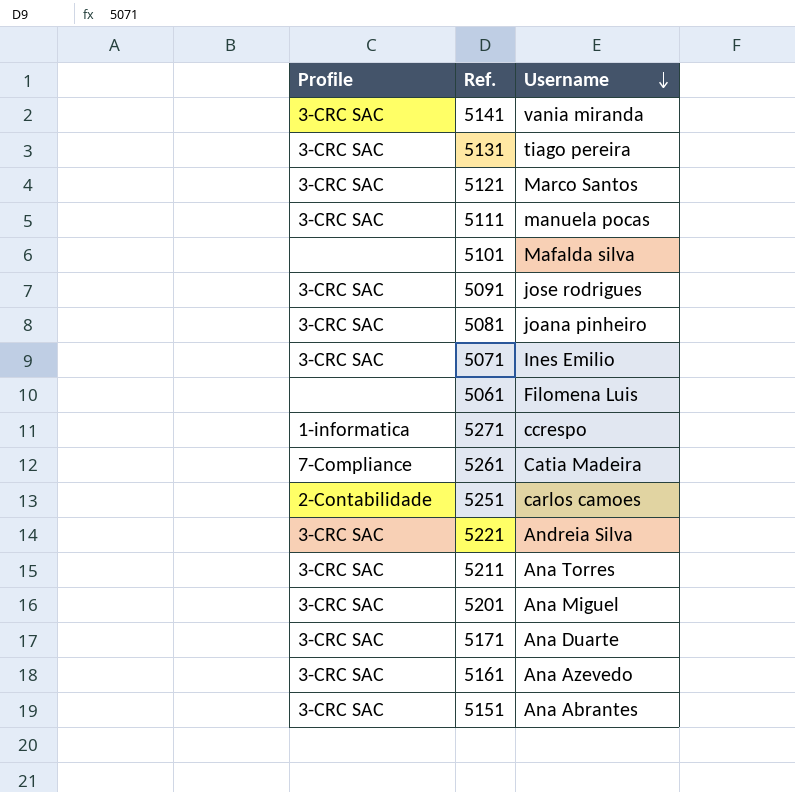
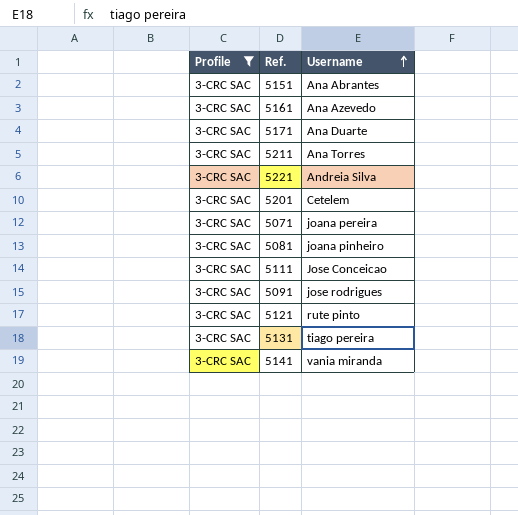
filter: none -> Profile = 3-CRC SAC
row order: Username descending -> Username ascending
5201 | Username: Ana Miguel -> Cetelem
5071 | Username: Ines Emilio -> joana pereira
5111 | Username: manuela pocas -> Jose Conceicao
5121 | Username: Marco Santos -> rute pinto

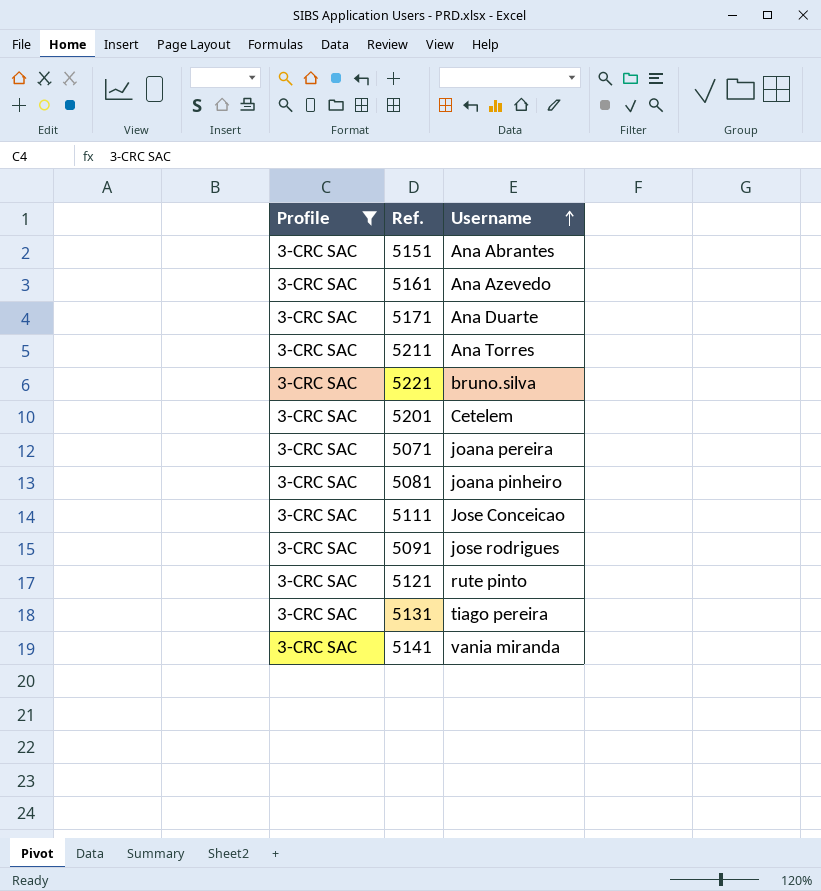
5221 | Username: Andreia Silva -> bruno.silva

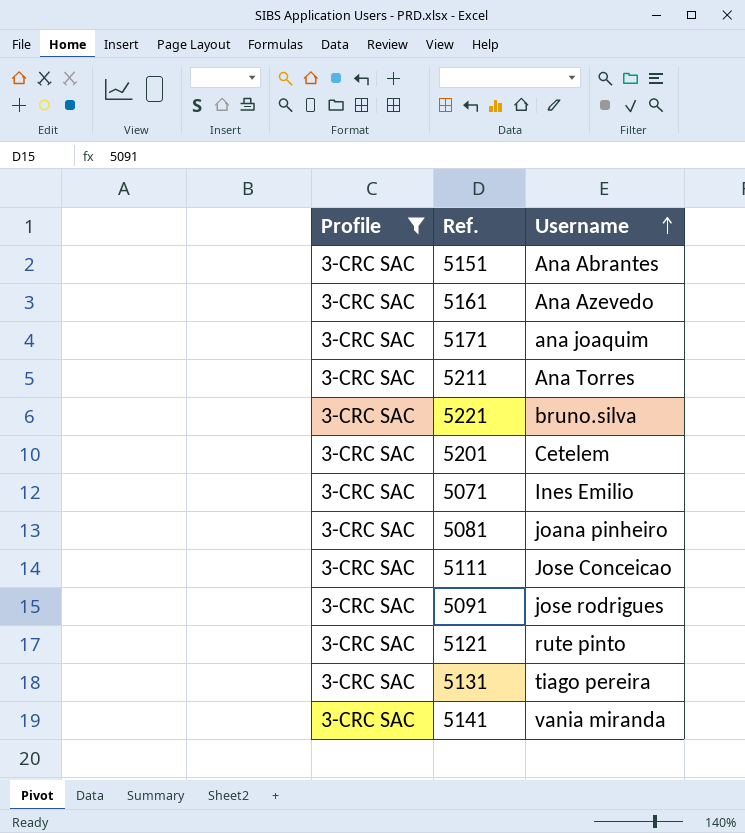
5171 | Username: Ana Duarte -> ana joaquim
5071 | Username: joana pereira -> Ines Emilio

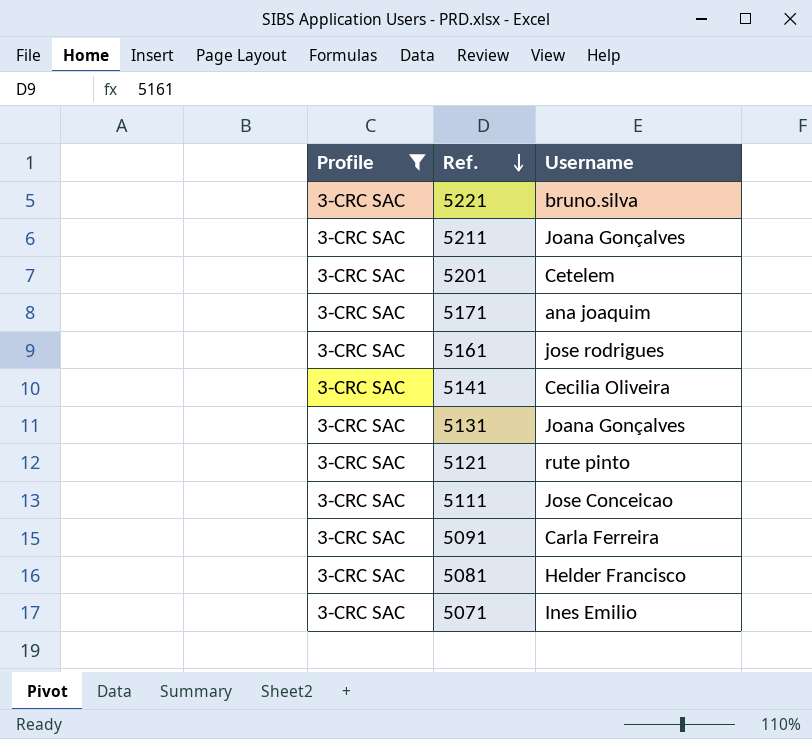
row order: Username ascending -> Ref. descending
row 5151: 3-CRC SAC | Ana Abrantes -> none
5211 | Username: Ana Torres -> Joana Gonçalves
5161 | Username: Ana Azevedo -> jose rodrigues
5141 | Username: vania miranda -> Cecilia Oliveira
5131 | Username: tiago pereira -> Joana Gonçalves
5091 | Username: jose rodrigues -> Carla Ferreira
5081 | Username: joana pinheiro -> Helder Francisco

